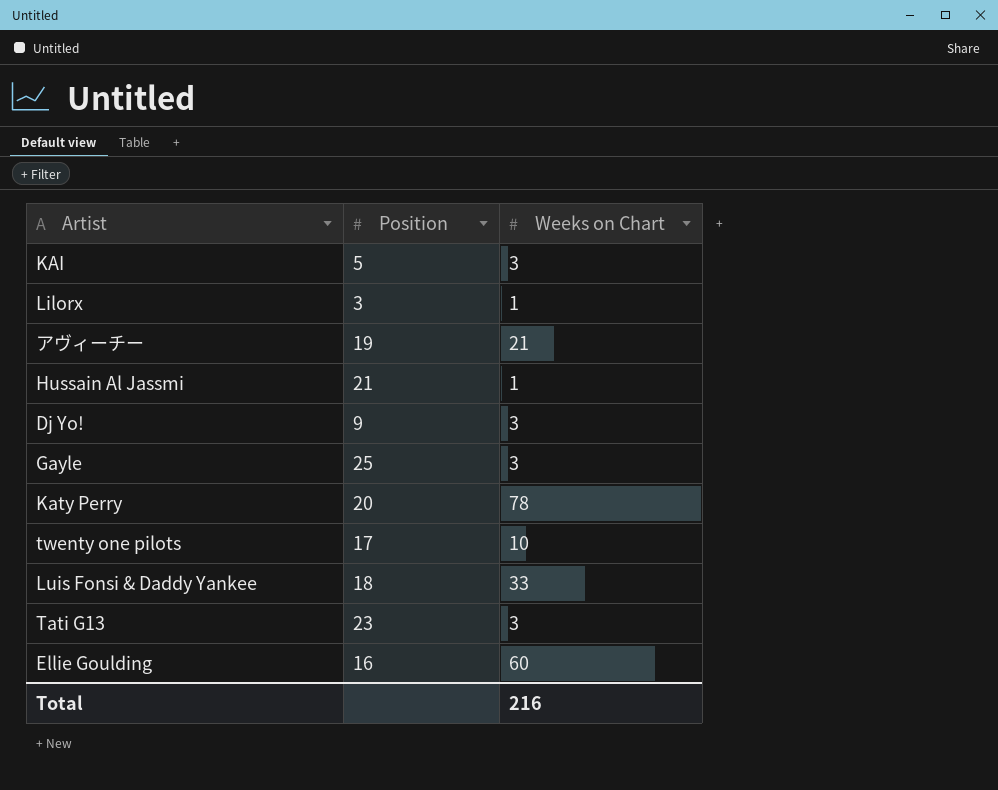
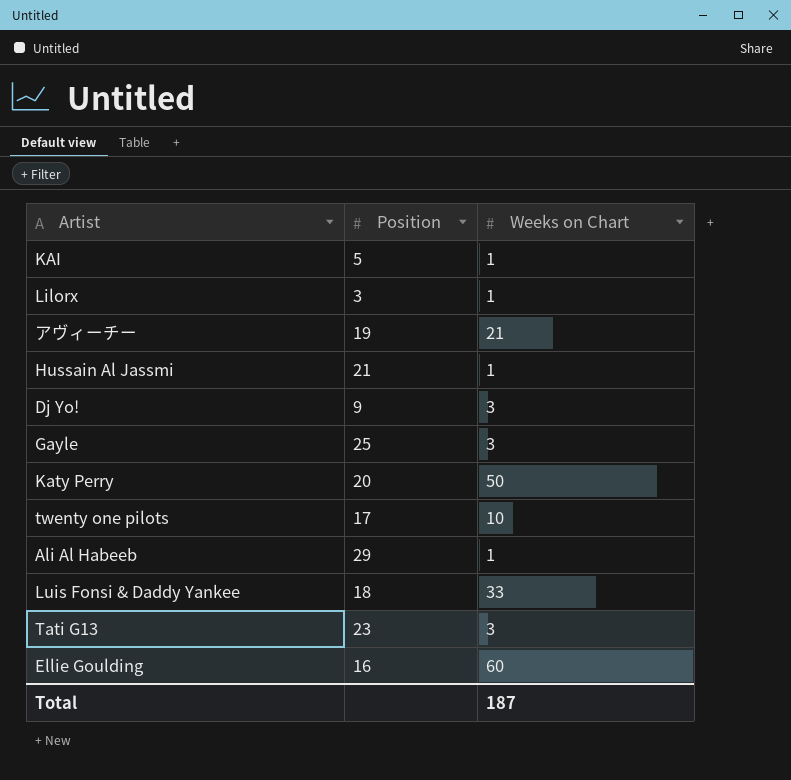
KAI | Weeks on Chart: 3 -> 1
Katy Perry | Weeks on Chart: 78 -> 50
row Ali Al Habeeb: none -> 29 | 1
Total | Weeks on Chart: 216 -> 187

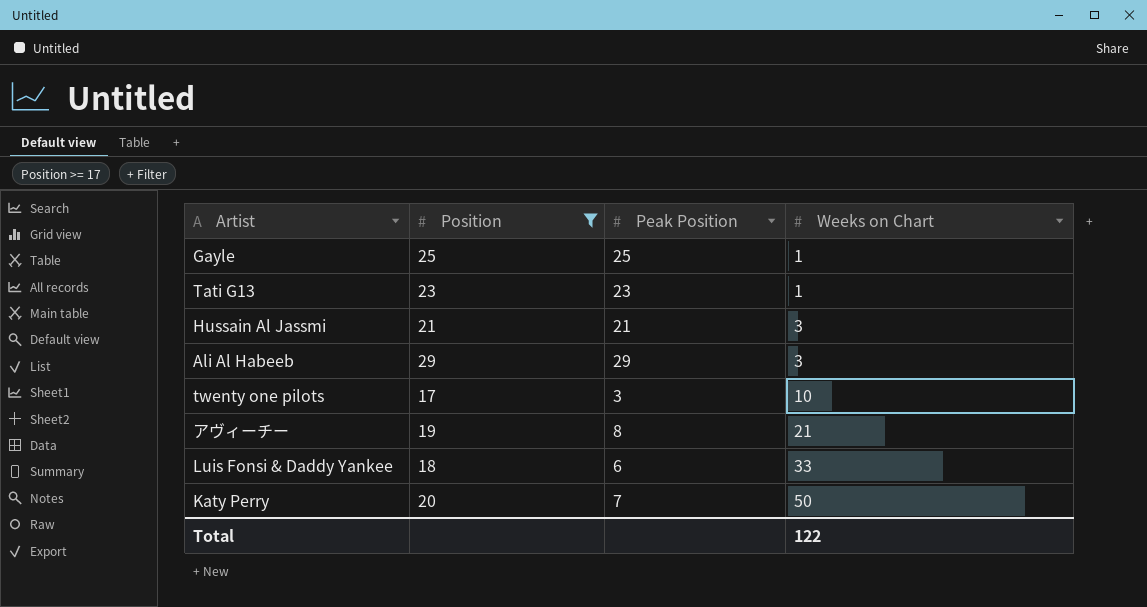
filter: none -> Position >= 17
row order: none -> Weeks on Chart ascending
column Peak Position | position: none -> 3
Gayle | Weeks on Chart: 3 -> 1
Tati G13 | Weeks on Chart: 3 -> 1
Hussain Al Jassmi | Weeks on Chart: 1 -> 3
Ali Al Habeeb | Weeks on Chart: 1 -> 3
Total | Weeks on Chart: 187 -> 122

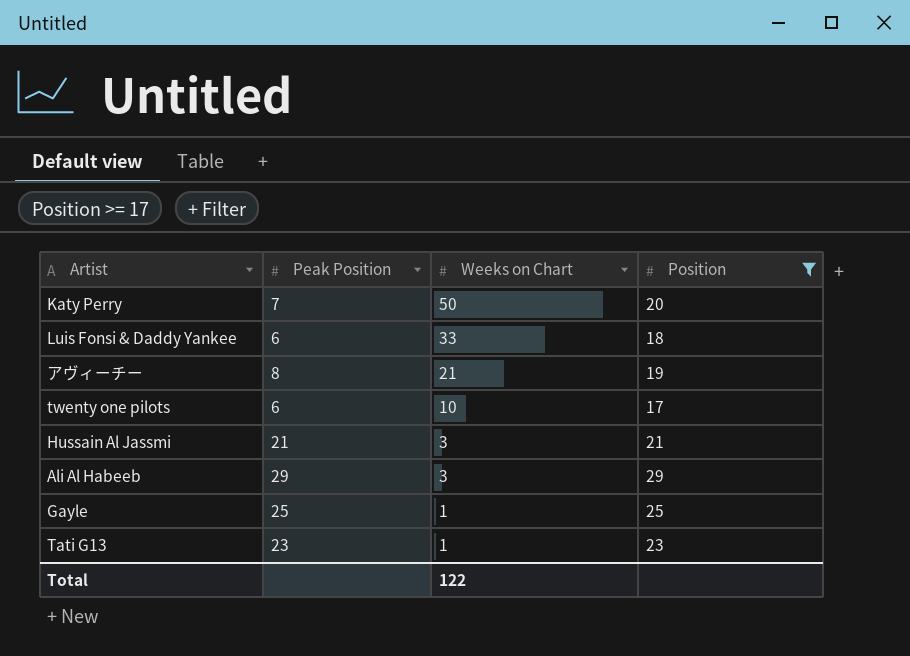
row order: Weeks on Chart ascending -> Weeks on Chart descending
column Position | position: 2 -> 4
twenty one pilots | Peak Position: 3 -> 6

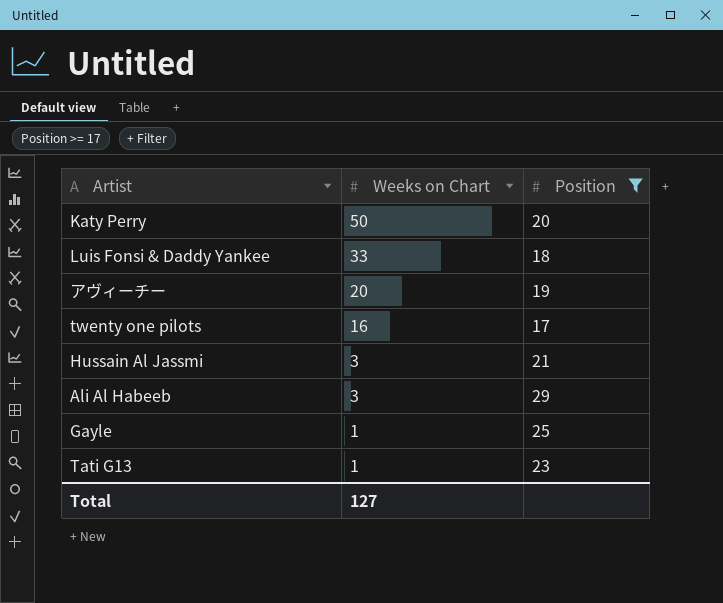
column Peak Position | position: 2 -> none
アヴィーチー | Weeks on Chart: 21 -> 20
twenty one pilots | Weeks on Chart: 10 -> 16
Total | Weeks on Chart: 122 -> 127

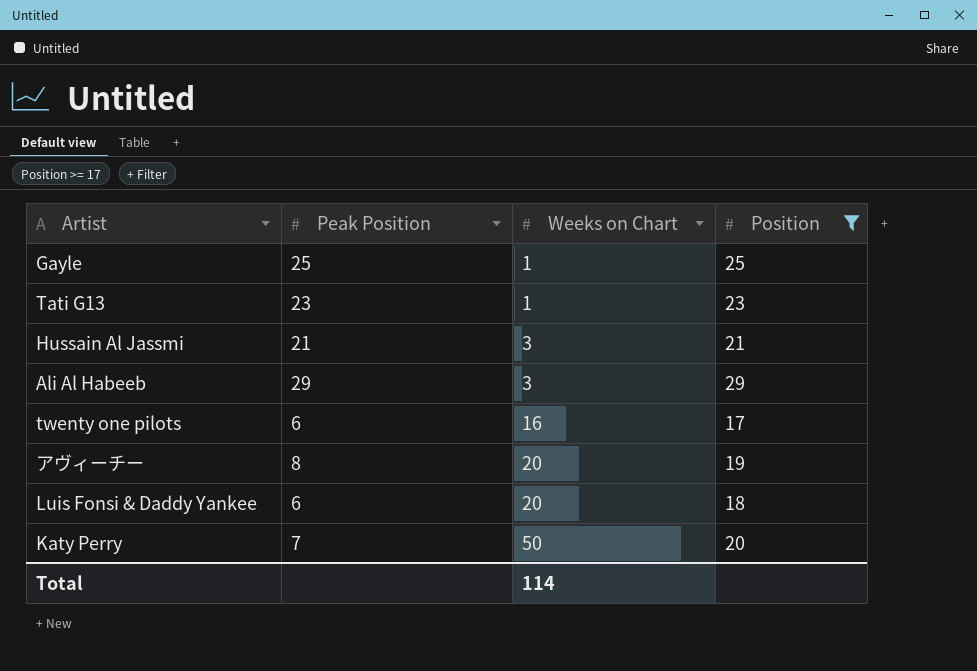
row order: Weeks on Chart descending -> Weeks on Chart ascending
column Peak Position | position: none -> 2
Luis Fonsi & Daddy Yankee | Weeks on Chart: 33 -> 20
Total | Weeks on Chart: 127 -> 114

